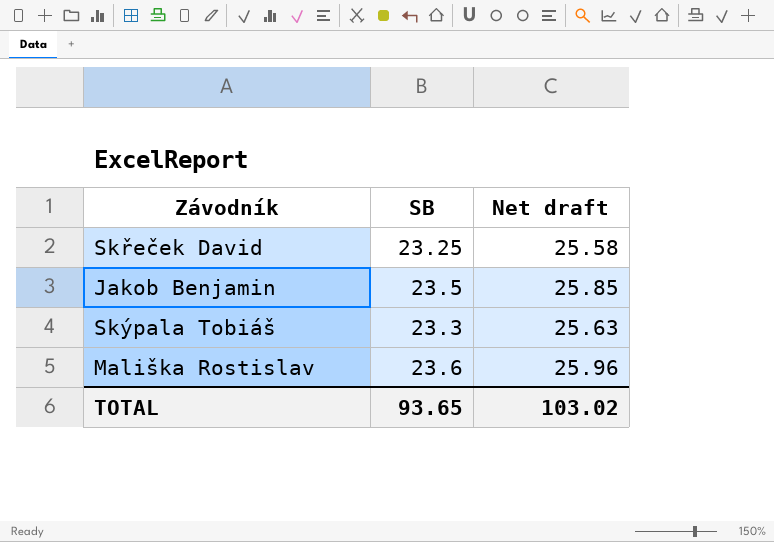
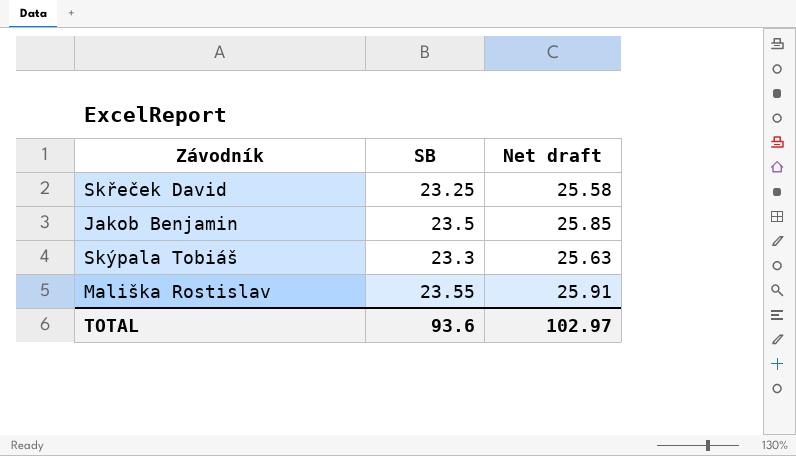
Mališka Rostislav | SB: 23.6 -> 23.55
Mališka Rostislav | Net draft: 25.96 -> 25.91
TOTAL | SB: 93.65 -> 93.6
TOTAL | Net draft: 103.02 -> 102.97

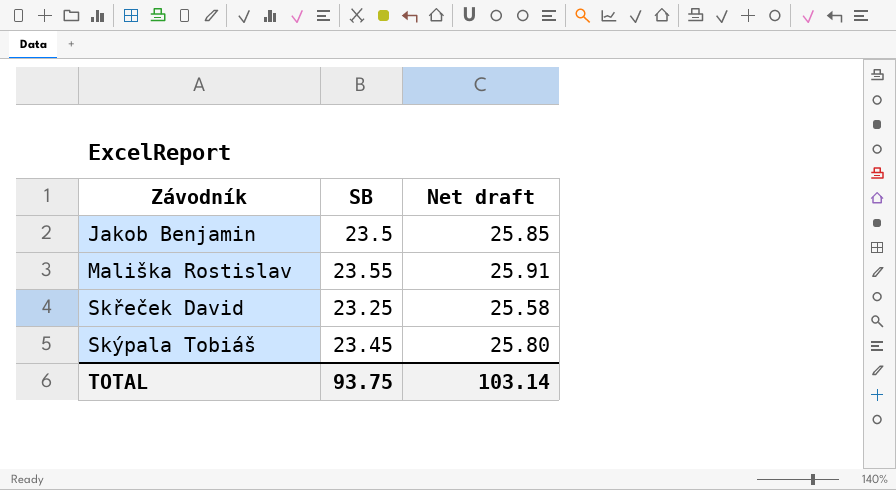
row order: none -> Závodník ascending
Skýpala Tobiáš | SB: 23.3 -> 23.45
Skýpala Tobiáš | Net draft: 25.63 -> 25.80
TOTAL | SB: 93.6 -> 93.75
TOTAL | Net draft: 102.97 -> 103.14

